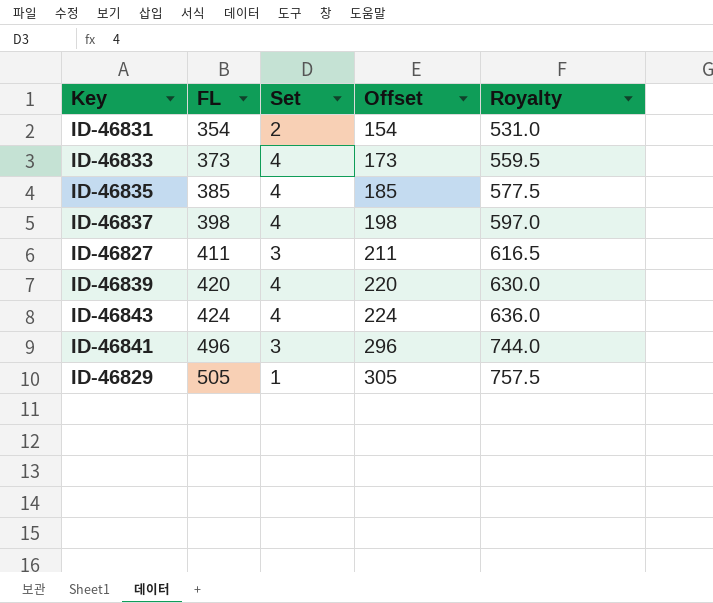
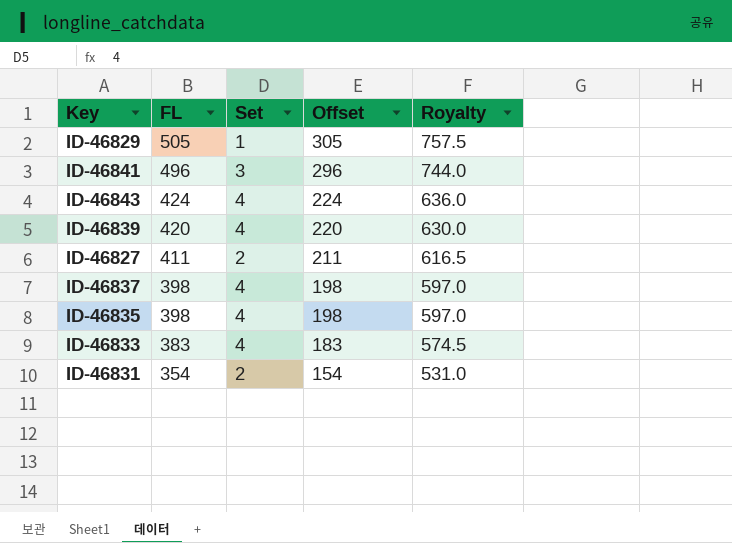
row order: FL ascending -> FL descending
ID-46827 | Set: 3 -> 2
ID-46835 | FL: 385 -> 398
ID-46835 | Offset: 185 -> 198
ID-46835 | Royalty: 577.5 -> 597.0
ID-46833 | FL: 373 -> 383
ID-46833 | Offset: 173 -> 183
ID-46833 | Royalty: 559.5 -> 574.5

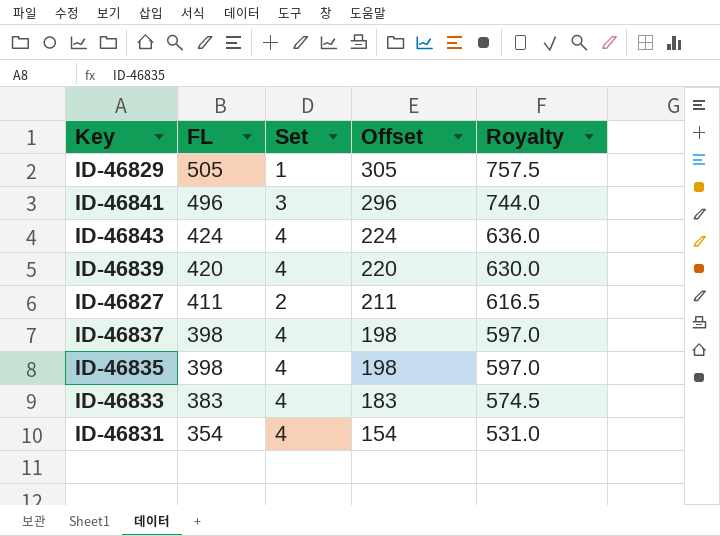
ID-46831 | Set: 2 -> 4

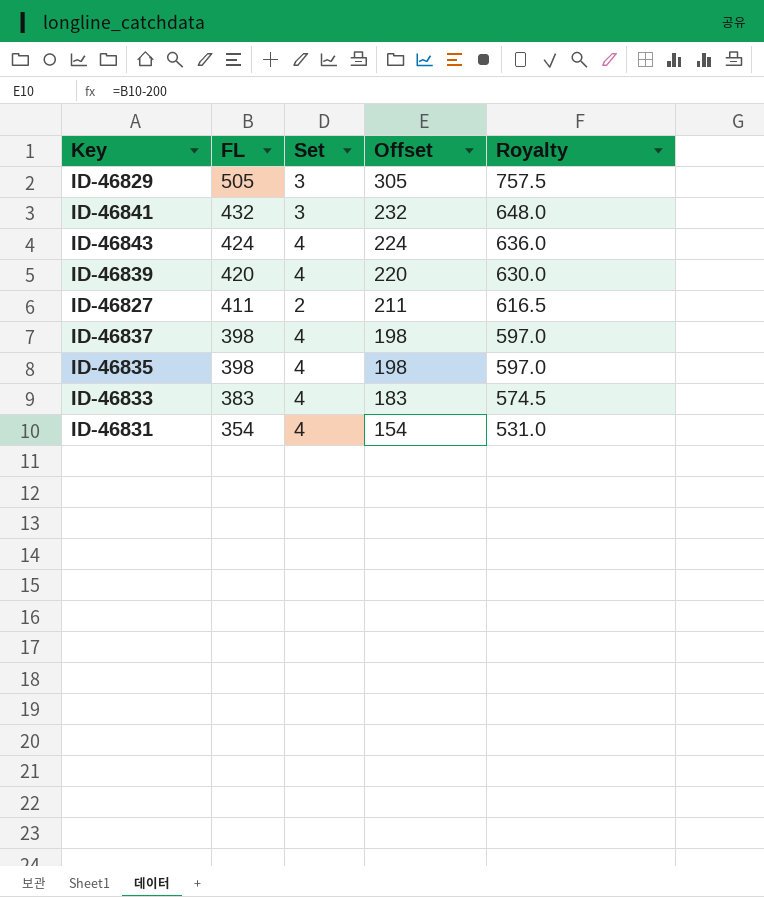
ID-46829 | Set: 1 -> 3
ID-46841 | FL: 496 -> 432
ID-46841 | Offset: 296 -> 232
ID-46841 | Royalty: 744.0 -> 648.0

